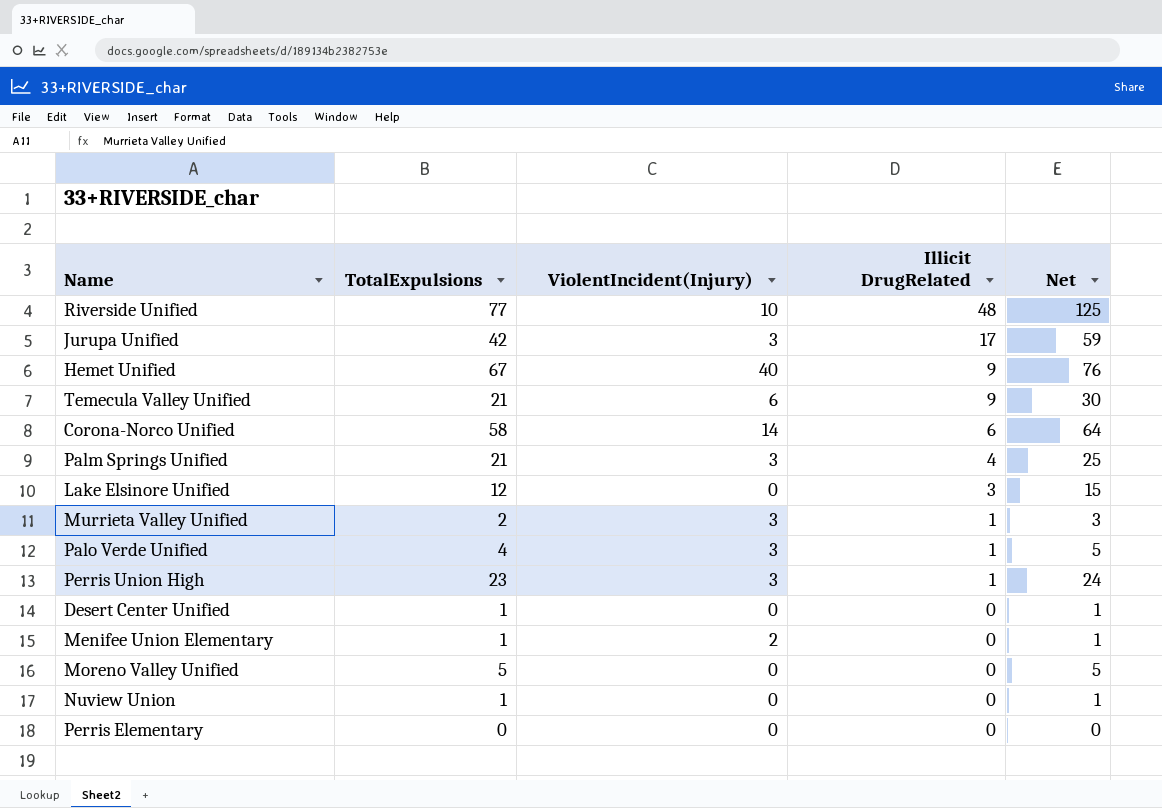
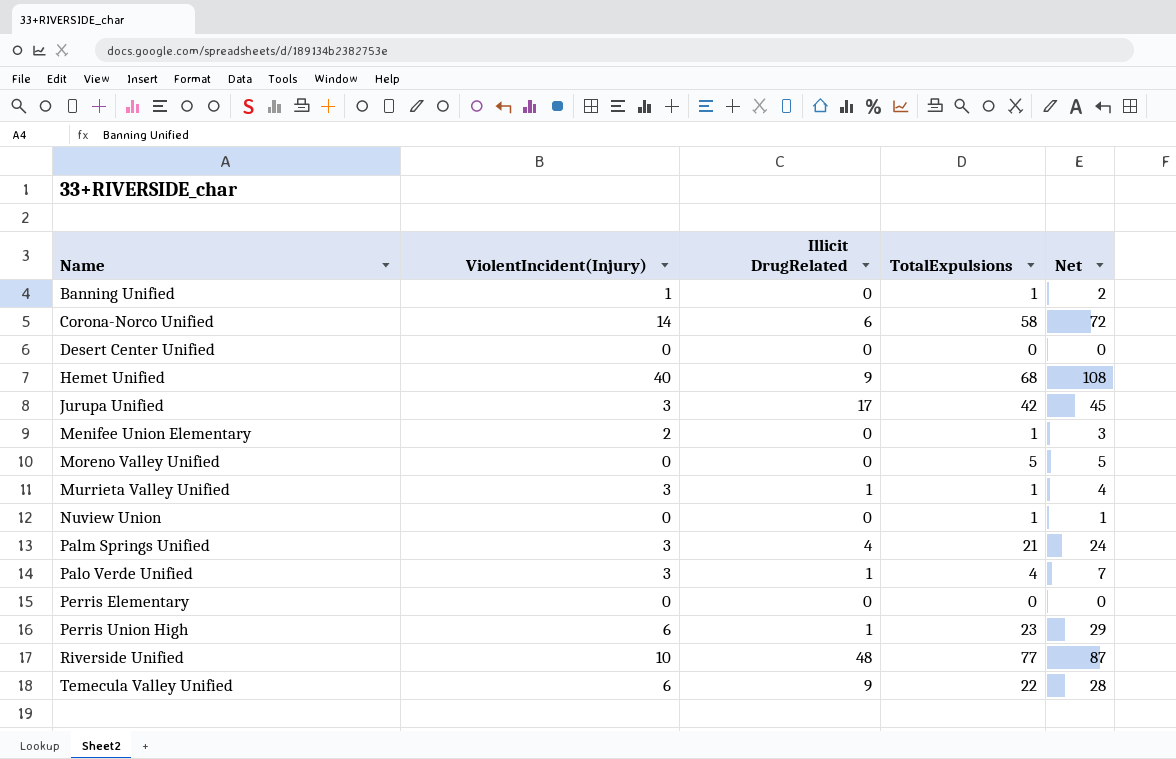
row order: Illicit DrugRelated descending -> Name ascending
column TotalExpulsions | position: 2 -> 4
column Net | formula: [TotalExpulsions] + [Illicit DrugRelated] -> [ViolentIncident(Injury)] + [TotalExpulsions]
row Lake Elsinore Unified: 12 | 0 | 3 | 15 -> none
row Banning Unified: none -> 1 | 0 | 1 | 2
Desert Center Unified | TotalExpulsions: 1 -> 0
Hemet Unified | TotalExpulsions: 67 -> 68
Murrieta Valley Unified | TotalExpulsions: 2 -> 1
Perris Union High | ViolentIncident(Injury): 3 -> 6
Temecula Valley Unified | TotalExpulsions: 21 -> 22

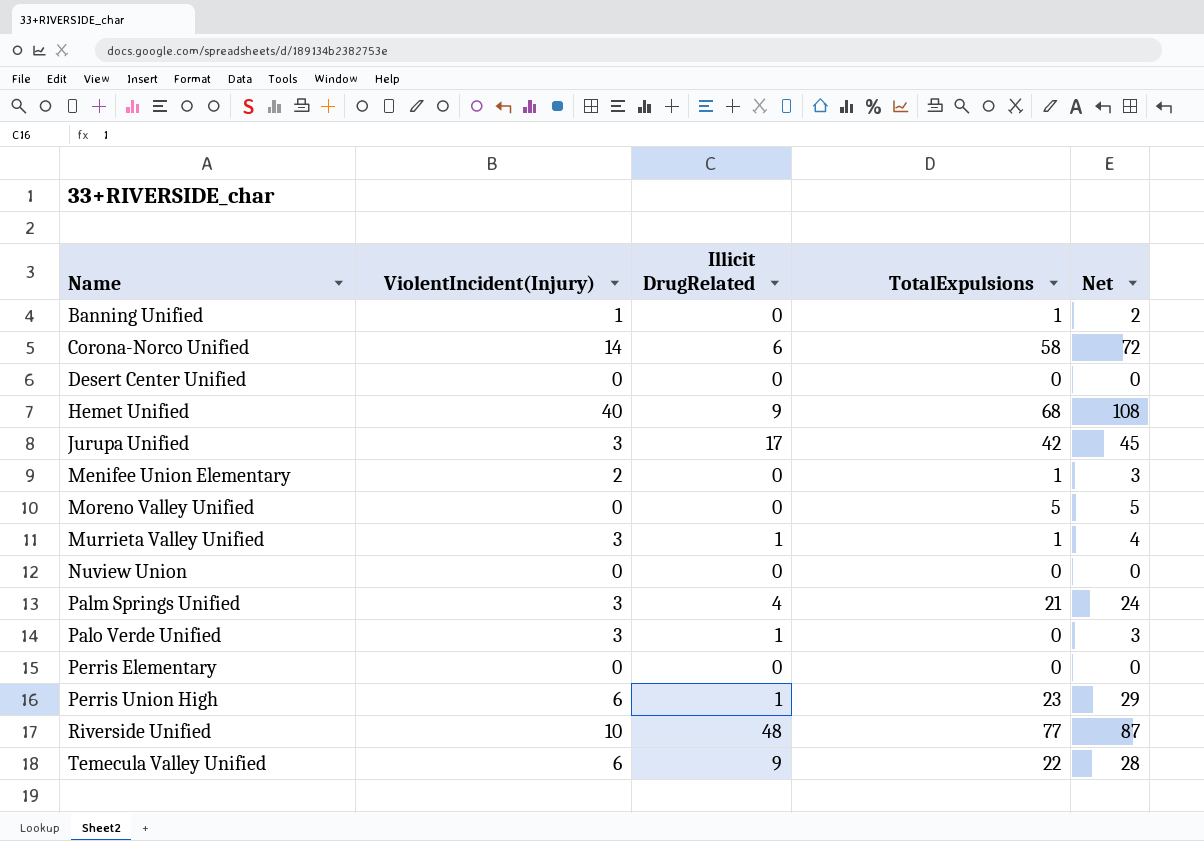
Nuview Union | TotalExpulsions: 1 -> 0
Nuview Union | Net: 1 -> 0
Palo Verde Unified | TotalExpulsions: 4 -> 0
Palo Verde Unified | Net: 7 -> 3

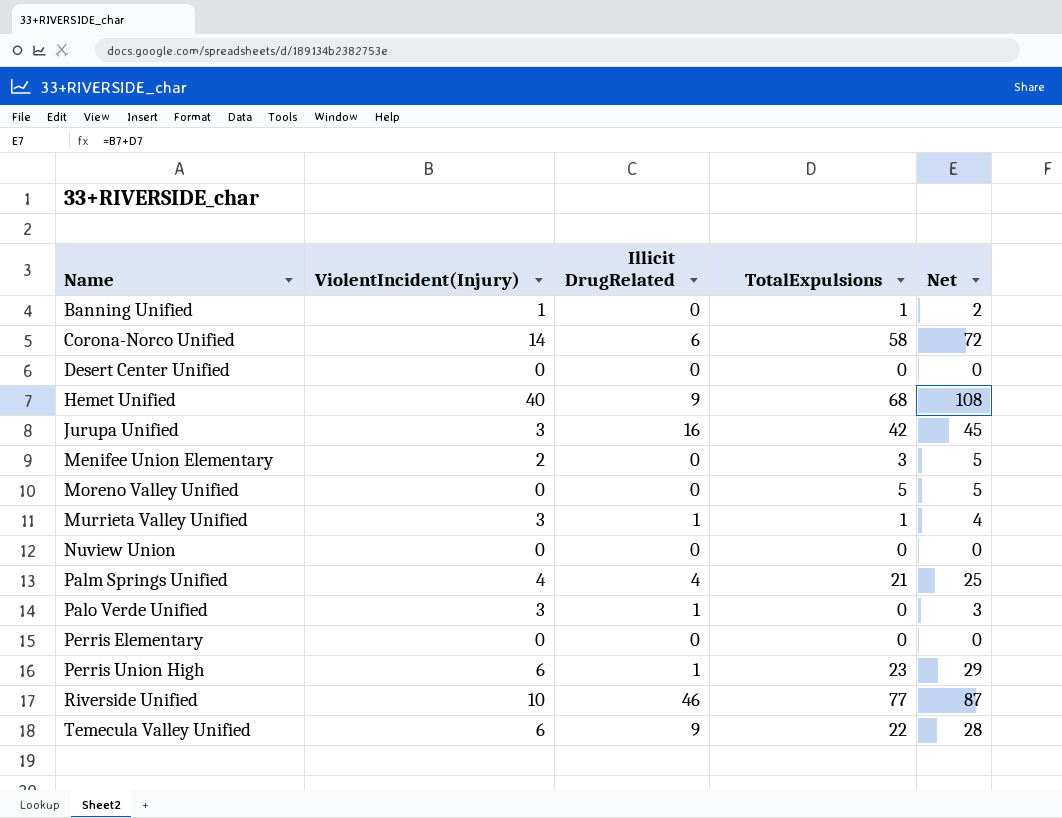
Jurupa Unified | Illicit DrugRelated: 17 -> 16
Menifee Union Elementary | TotalExpulsions: 1 -> 3
Menifee Union Elementary | Net: 3 -> 5
Palm Springs Unified | ViolentIncident(Injury): 3 -> 4
Palm Springs Unified | Net: 24 -> 25
Riverside Unified | Illicit DrugRelated: 48 -> 46

